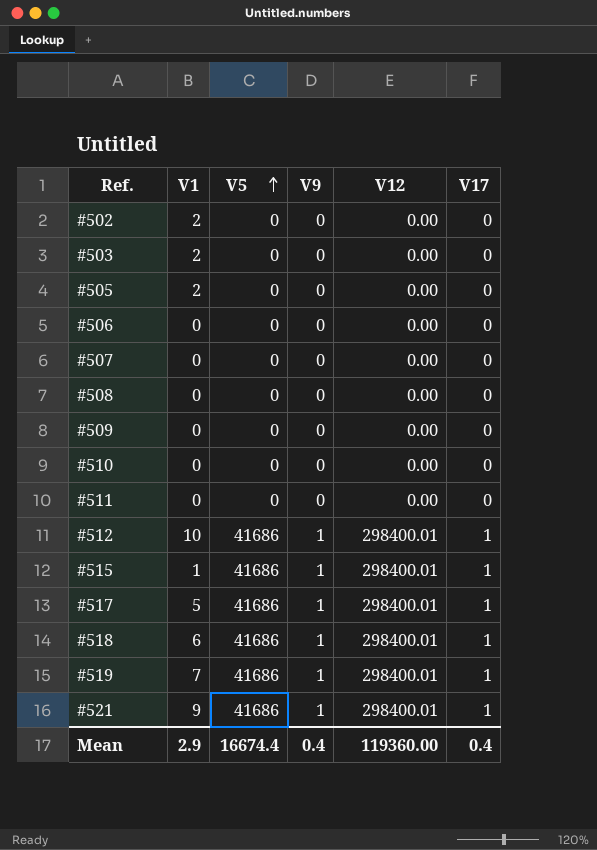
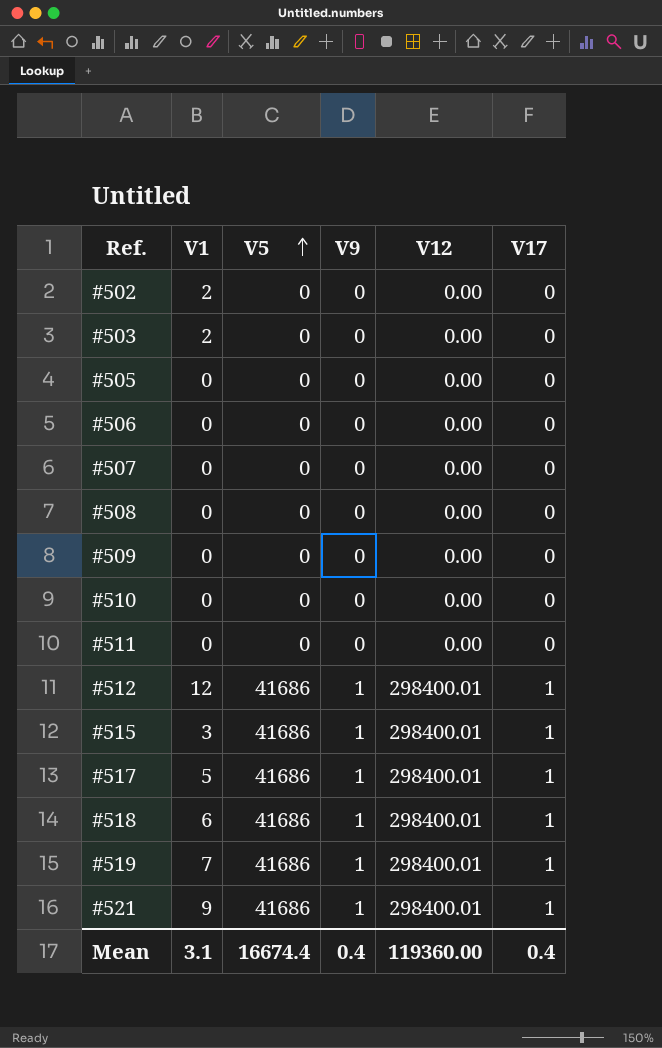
#505 | V1: 2 -> 0
#512 | V1: 10 -> 12
#515 | V1: 1 -> 3
Mean | V1: 2.9 -> 3.1

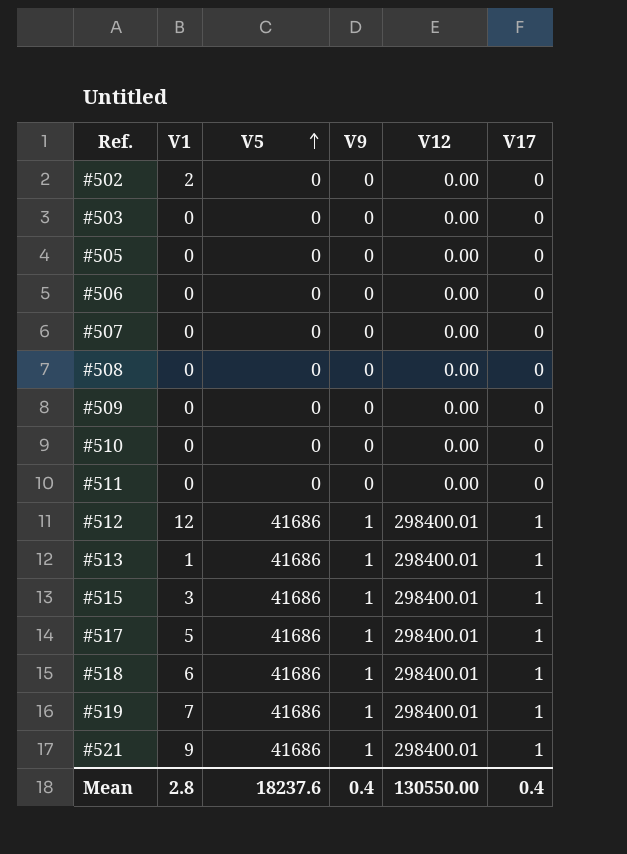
#503 | V1: 2 -> 0
row #513: none -> 1 | 41686 | 1 | 298400.01 | 1
Mean | V1: 3.1 -> 2.8
Mean | V5: 16674.4 -> 18237.6
Mean | V12: 119360.00 -> 130550.00

